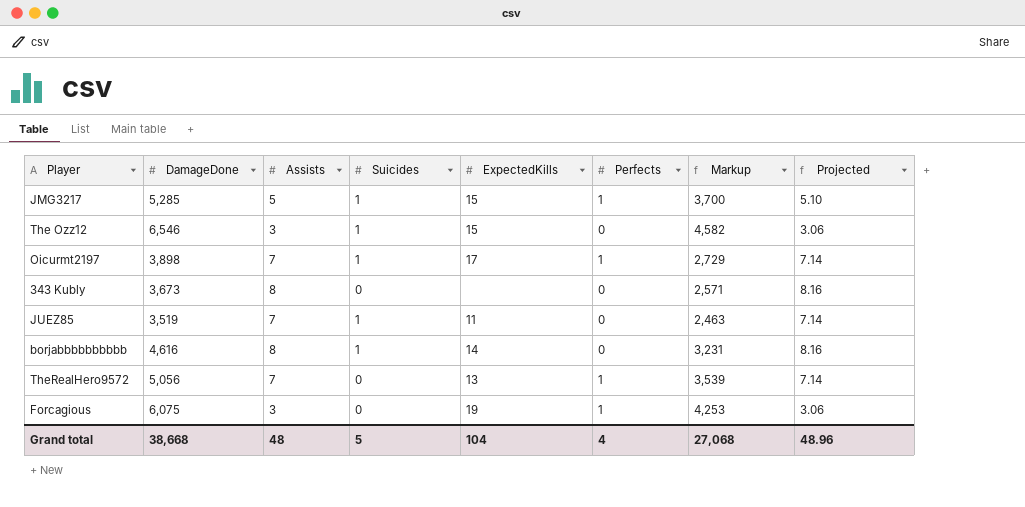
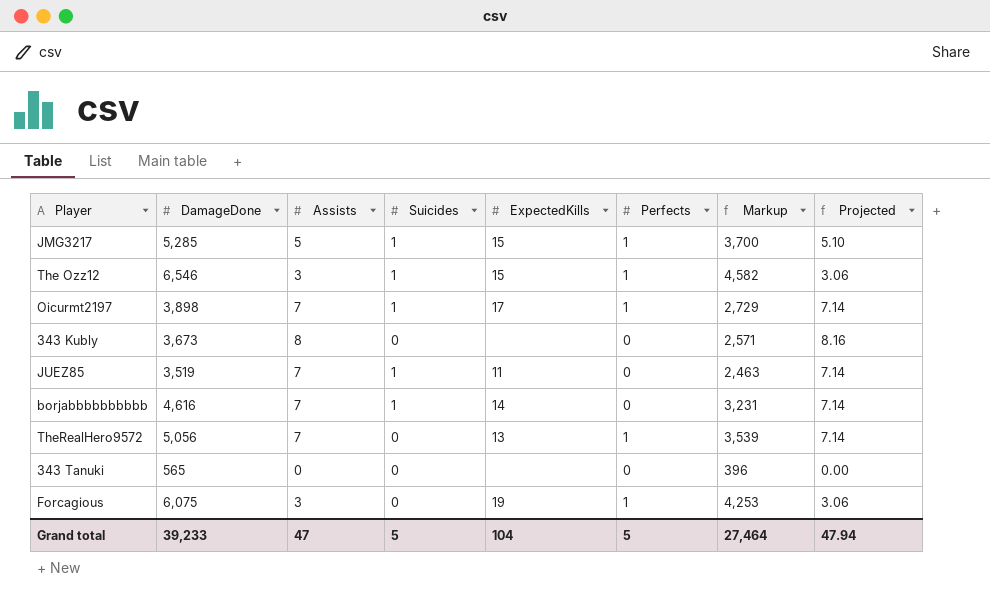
The Ozz12 | Perfects: 0 -> 1
borjabbbbbbbbbb | Assists: 8 -> 7
borjabbbbbbbbbb | Projected: 8.16 -> 7.14
row 343 Tanuki: none -> 565 | 0 | 0 | none | 0 | 396 | 0.00
Grand total | DamageDone: 38,668 -> 39,233
Grand total | Assists: 48 -> 47
Grand total | Perfects: 4 -> 5
Grand total | Markup: 27,068 -> 27,464
Grand total | Projected: 48.96 -> 47.94

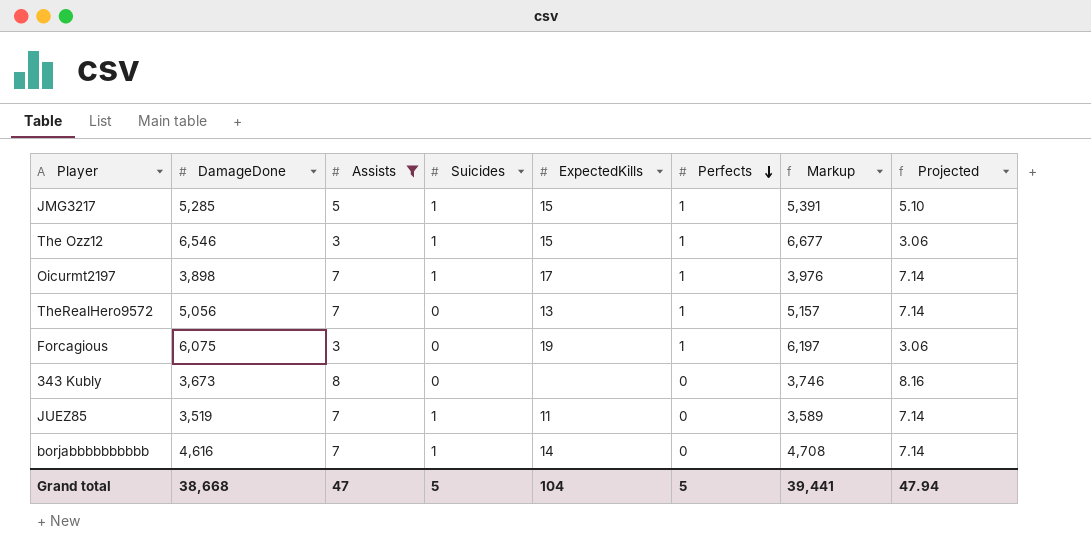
filter: none -> Assists != 0
row order: none -> Perfects descending
column Markup | formula: [DamageDone] * 0.7 -> [DamageDone] * 1.02
Grand total | DamageDone: 39,233 -> 38,668
Grand total | Markup: 27,464 -> 39,441

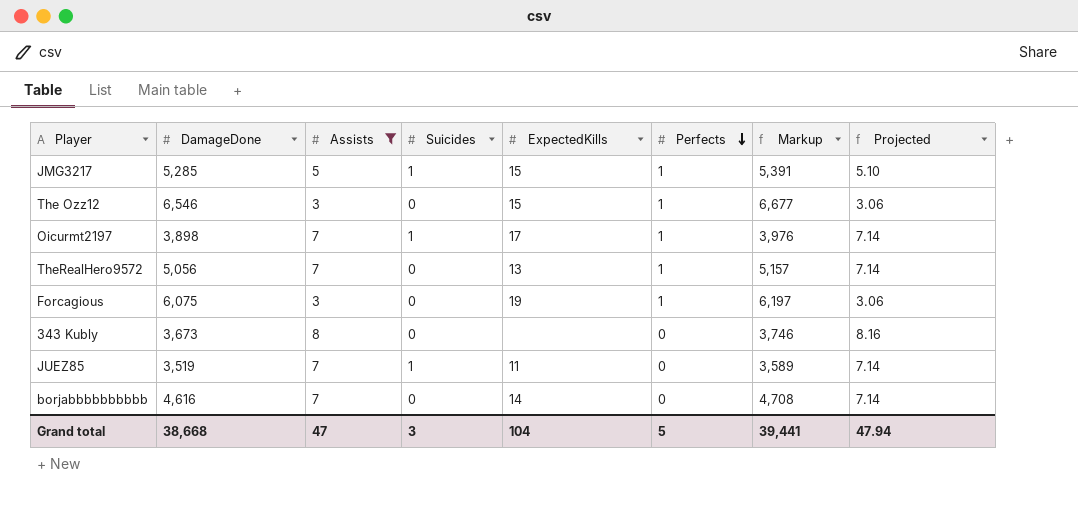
The Ozz12 | Suicides: 1 -> 0
borjabbbbbbbbbb | Suicides: 1 -> 0
Grand total | Suicides: 5 -> 3

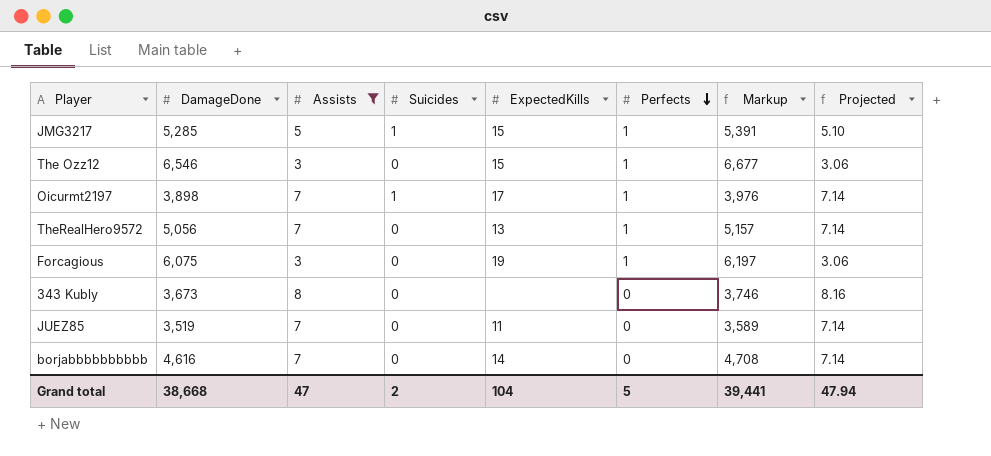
JUEZ85 | Suicides: 1 -> 0
Grand total | Suicides: 3 -> 2

